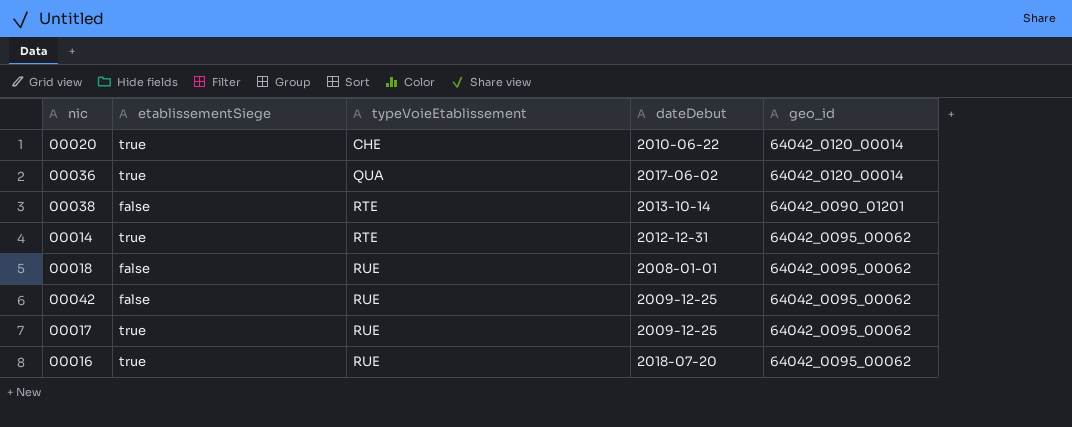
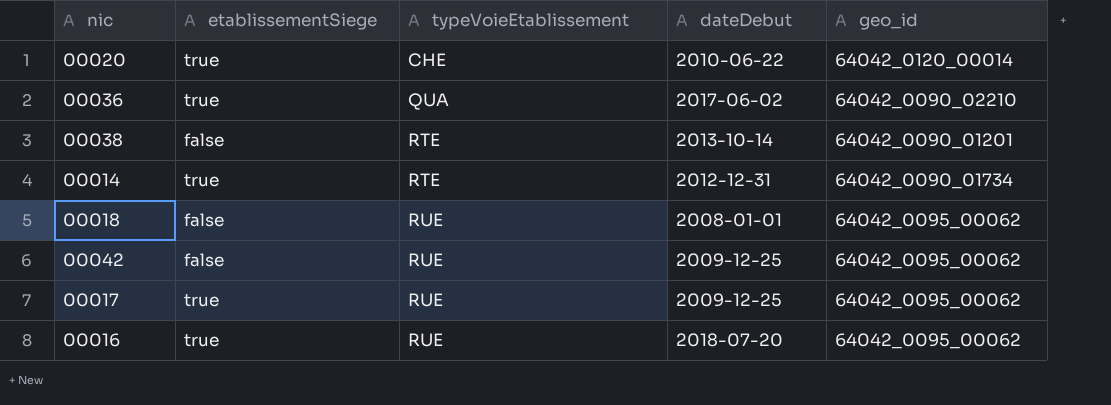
00036 | geo_id: 64042_0120_00014 -> 64042_0090_02210
00014 | geo_id: 64042_0095_00062 -> 64042_0090_01734

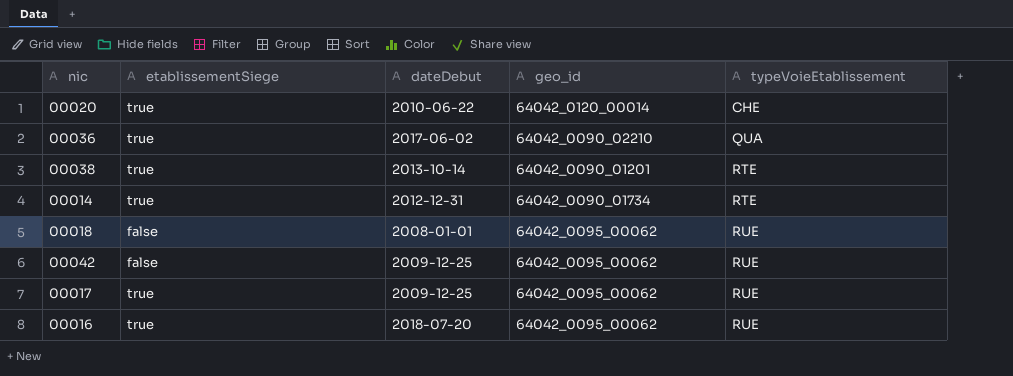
column typeVoieEtablissement | position: 3 -> 5
00038 | etablissementSiege: false -> true

